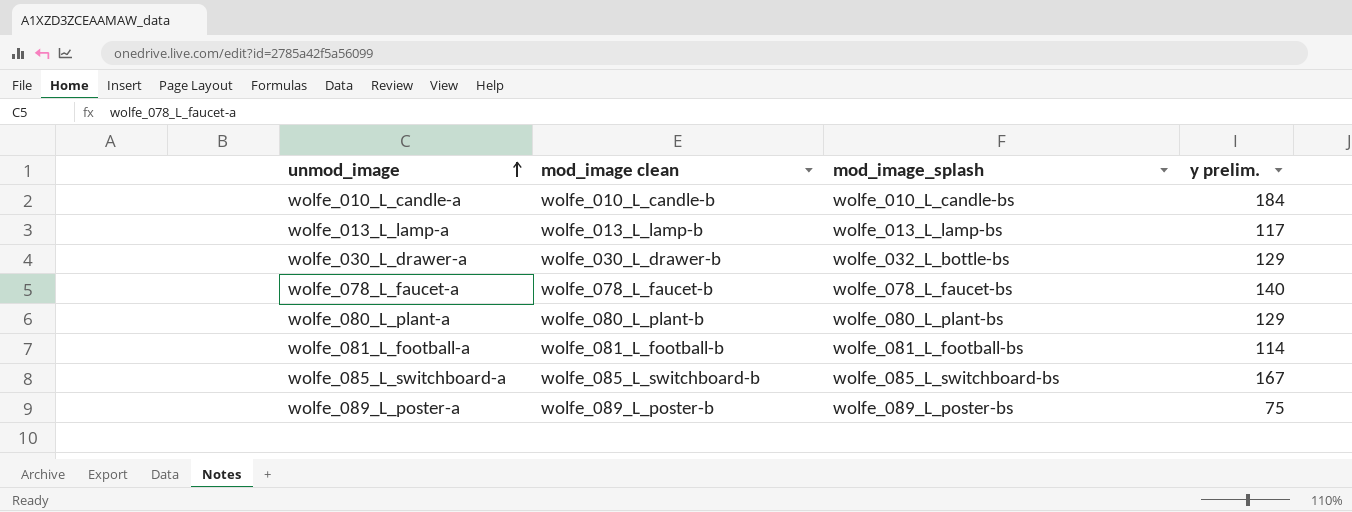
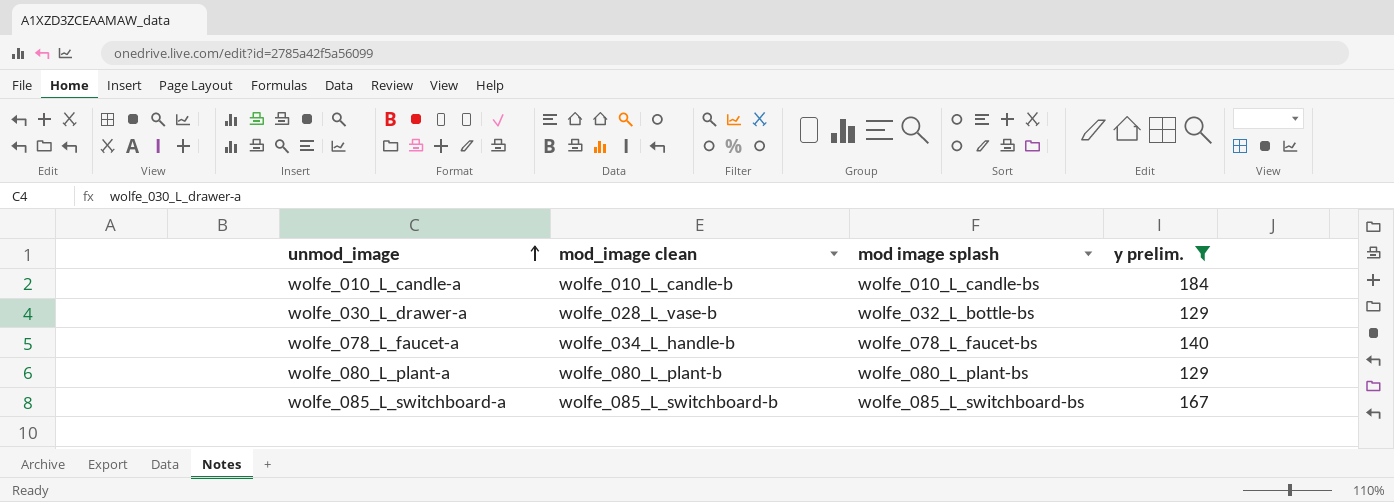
filter: none -> y prelim. >= 129
column name: mod_image_splash -> mod image splash
wolfe_030_L_drawer-a | mod_image clean: wolfe_030_L_drawer-b -> wolfe_028_L_vase-b
wolfe_078_L_faucet-a | mod_image clean: wolfe_078_L_faucet-b -> wolfe_034_L_handle-b

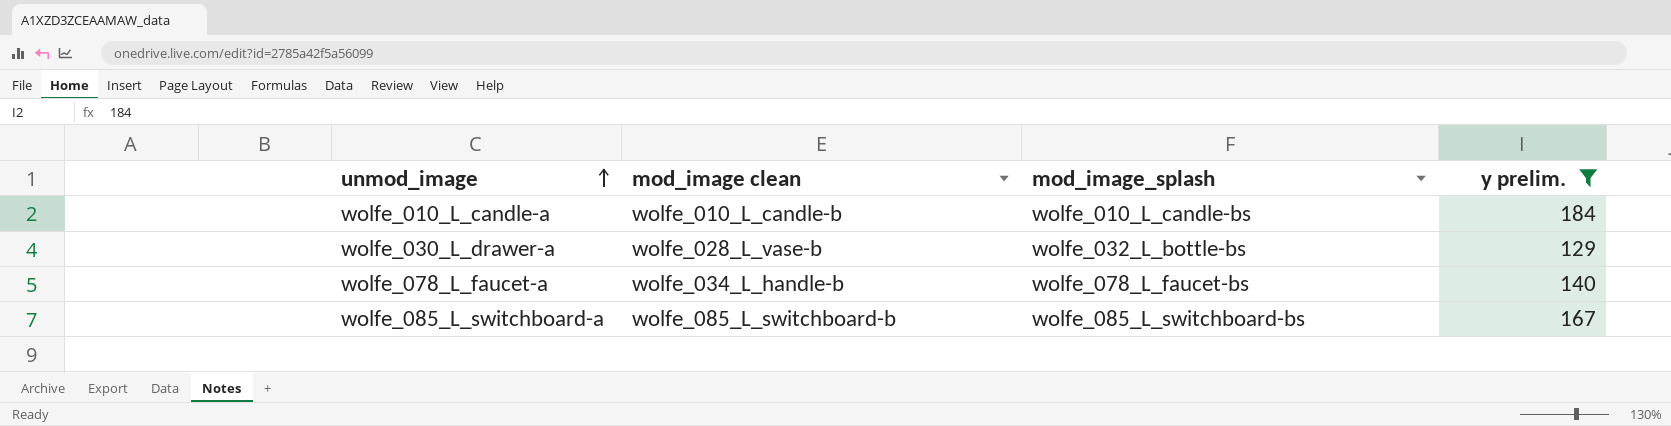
column name: mod image splash -> mod_image_splash
row wolfe_080_L_plant-a: wolfe_080_L_plant-b | wolfe_080_L_plant-bs | 129 -> none

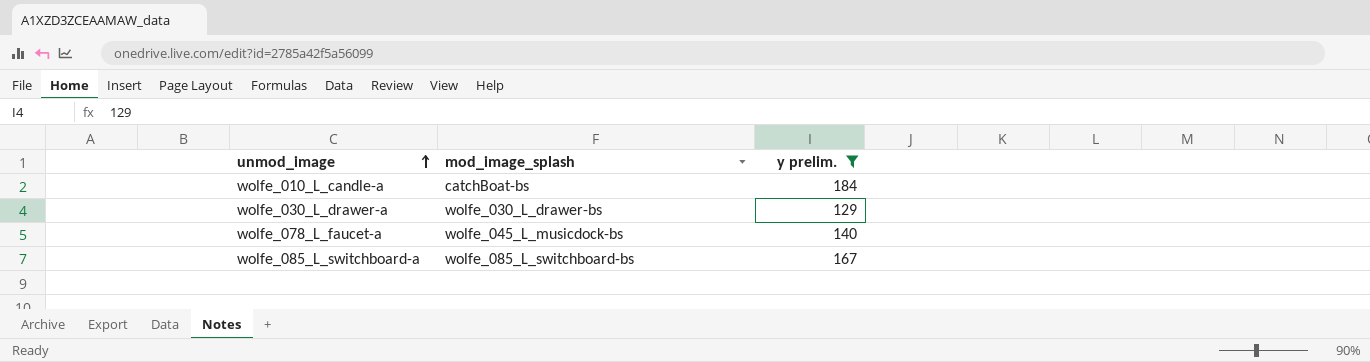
column mod_image clean | position: 2 -> none
wolfe_010_L_candle-a | mod_image_splash: wolfe_010_L_candle-bs -> catchBoat-bs
wolfe_030_L_drawer-a | mod_image_splash: wolfe_032_L_bottle-bs -> wolfe_030_L_drawer-bs
wolfe_078_L_faucet-a | mod_image_splash: wolfe_078_L_faucet-bs -> wolfe_045_L_musicdock-bs

